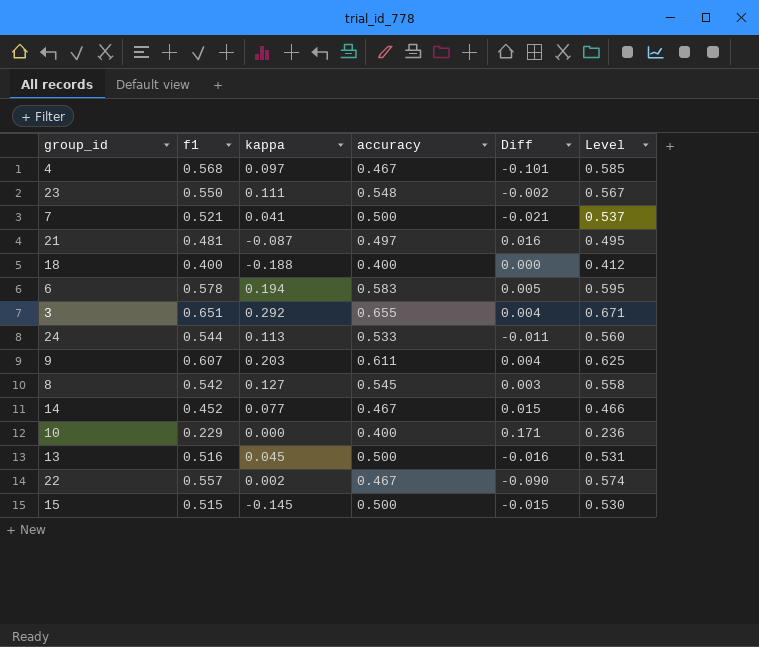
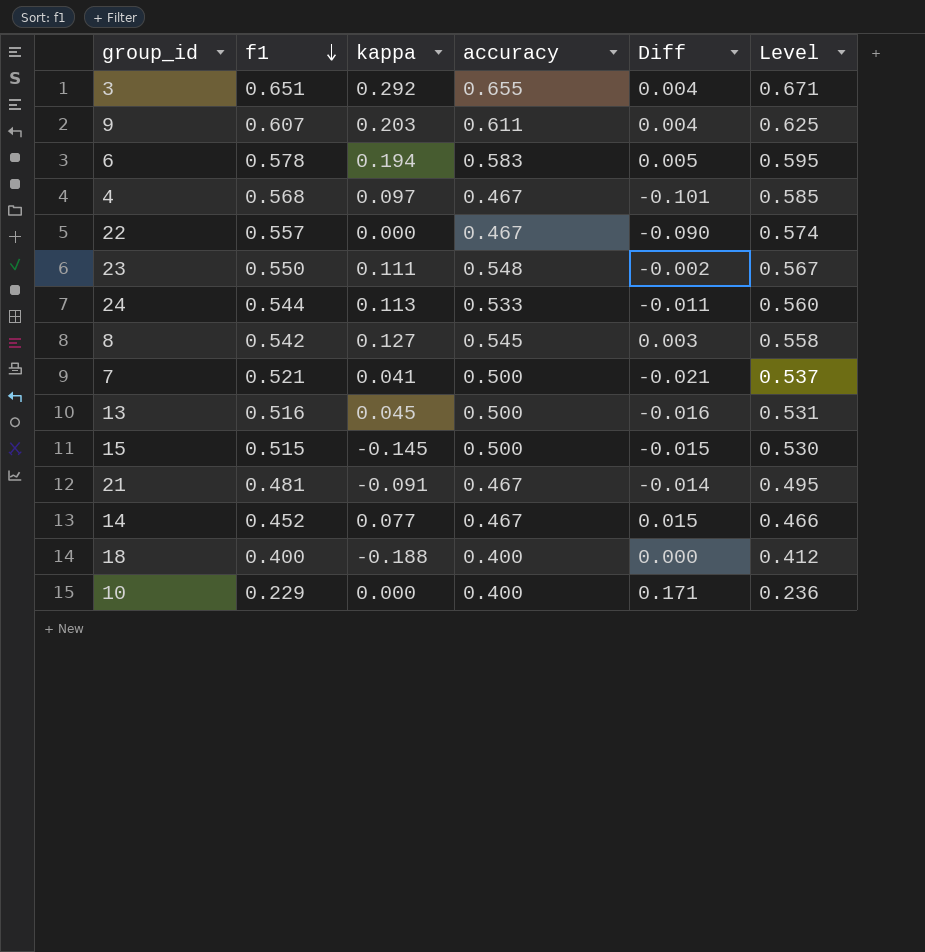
row order: none -> f1 descending
22 | kappa: 0.002 -> 0.000
21 | kappa: -0.087 -> -0.091
21 | accuracy: 0.497 -> 0.467
21 | Diff: 0.016 -> -0.014

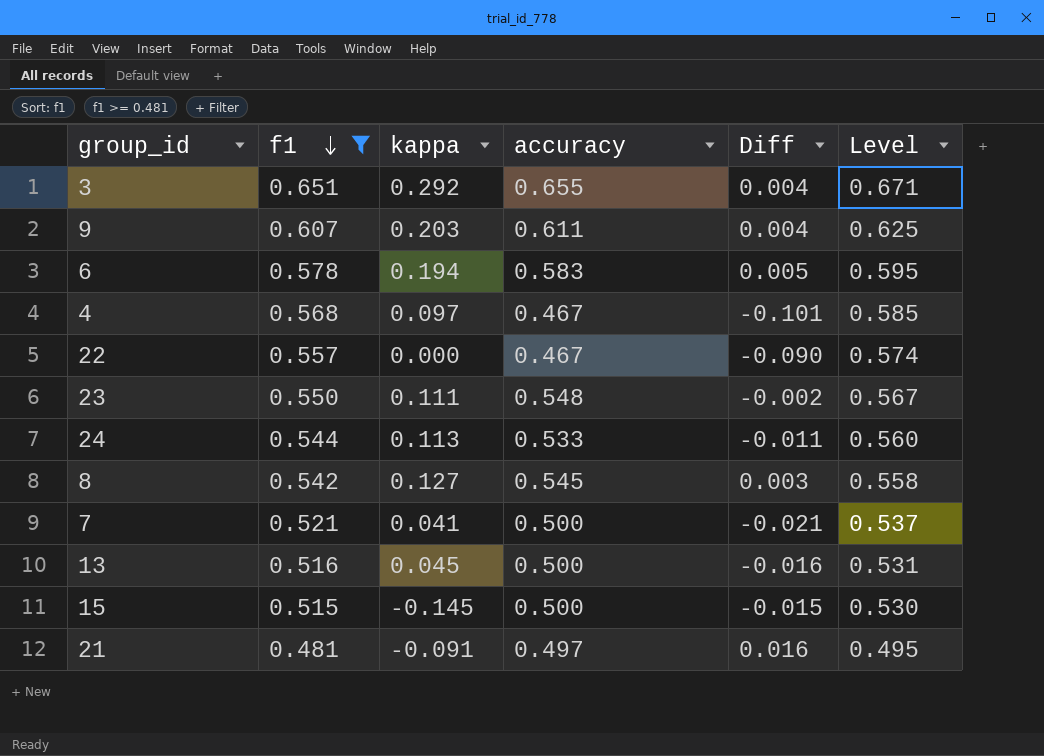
filter: none -> f1 >= 0.481
21 | accuracy: 0.467 -> 0.497
21 | Diff: -0.014 -> 0.016

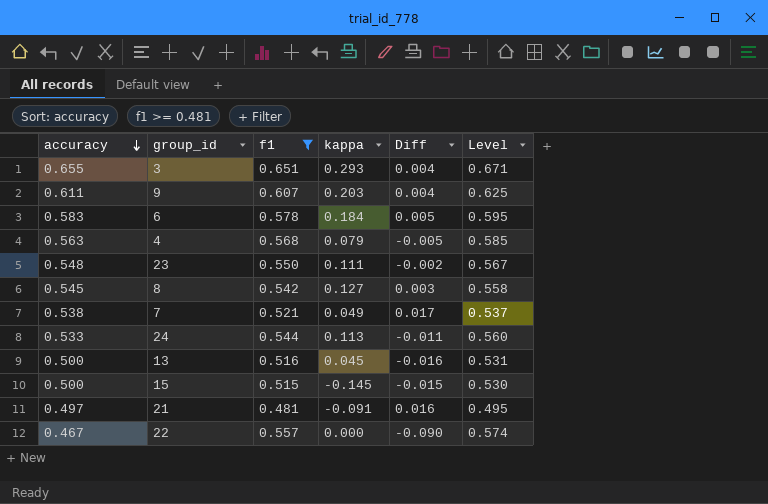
row order: f1 descending -> accuracy descending
column accuracy | position: 4 -> 1
3 | kappa: 0.292 -> 0.293
6 | kappa: 0.194 -> 0.184
4 | accuracy: 0.467 -> 0.563
4 | kappa: 0.097 -> 0.079
4 | Diff: -0.101 -> -0.005
7 | accuracy: 0.500 -> 0.538
7 | kappa: 0.041 -> 0.049
7 | Diff: -0.021 -> 0.017

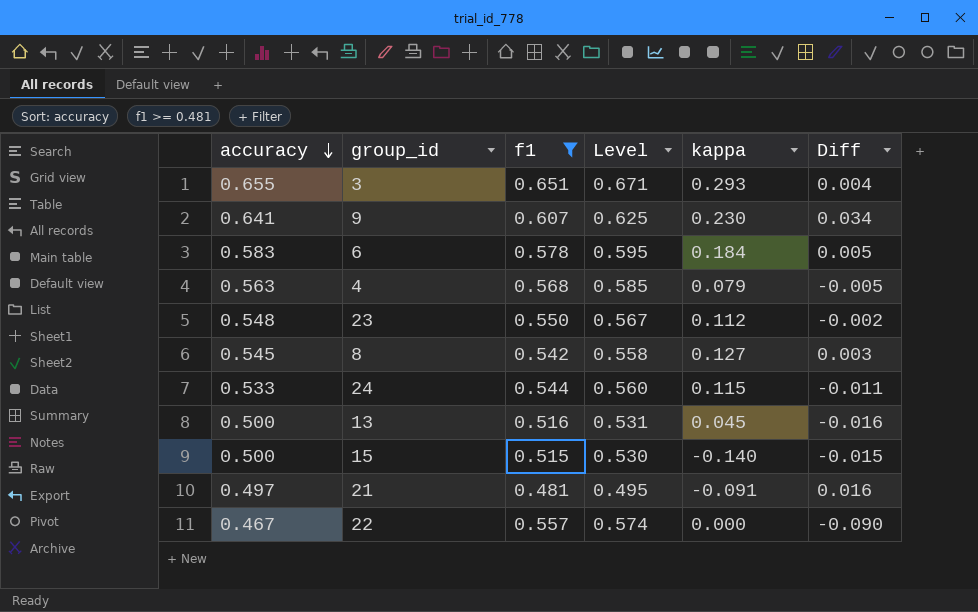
column Level | position: 6 -> 4
row 7: 0.538 | 0.521 | 0.049 | 0.017 | 0.537 -> none
9 | accuracy: 0.611 -> 0.641
9 | kappa: 0.203 -> 0.230
9 | Diff: 0.004 -> 0.034
23 | kappa: 0.111 -> 0.112
24 | kappa: 0.113 -> 0.115
15 | kappa: -0.145 -> -0.140

